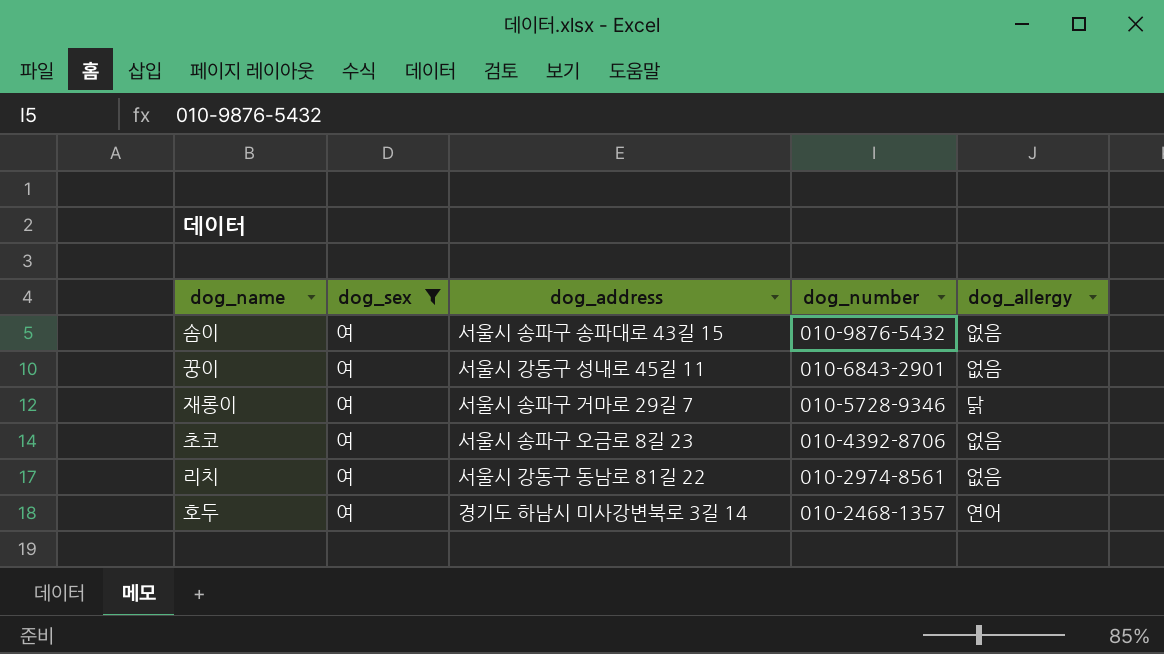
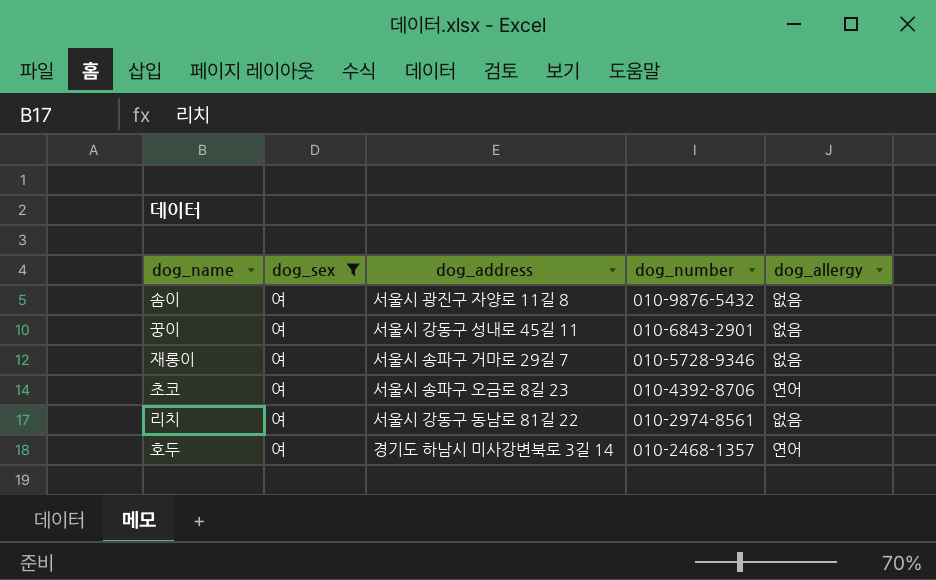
솜이 | dog_address: 서울시 송파구 송파대로 43길 15 -> 서울시 광진구 자양로 11길 8
재롱이 | dog_allergy: 닭 -> 없음
초코 | dog_allergy: 없음 -> 연어

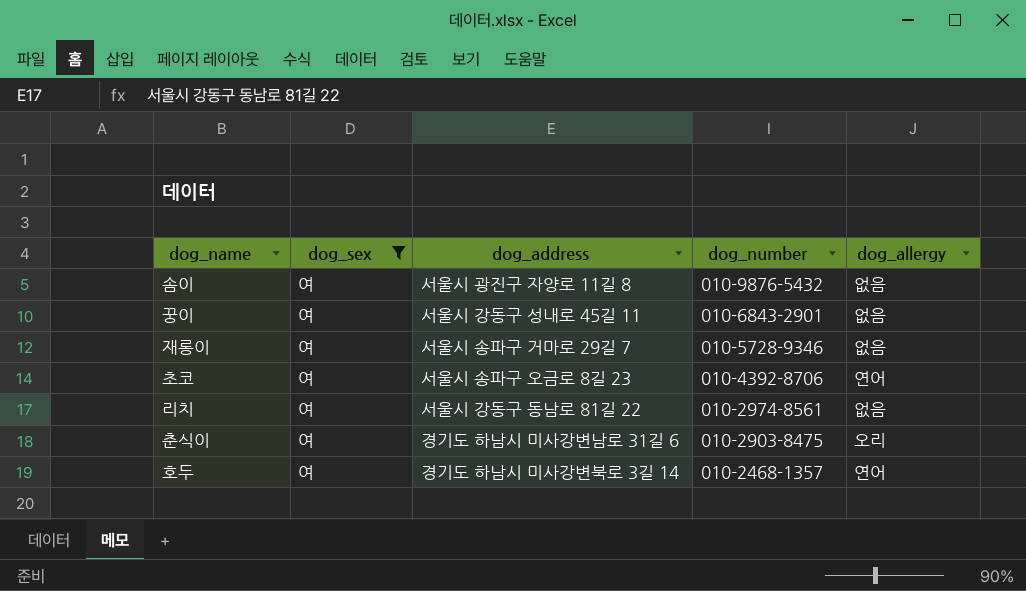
row 춘식이: none -> 여 | 경기도 하남시 미사강변남로 31길 6 | 010-2903-8475 | 오리

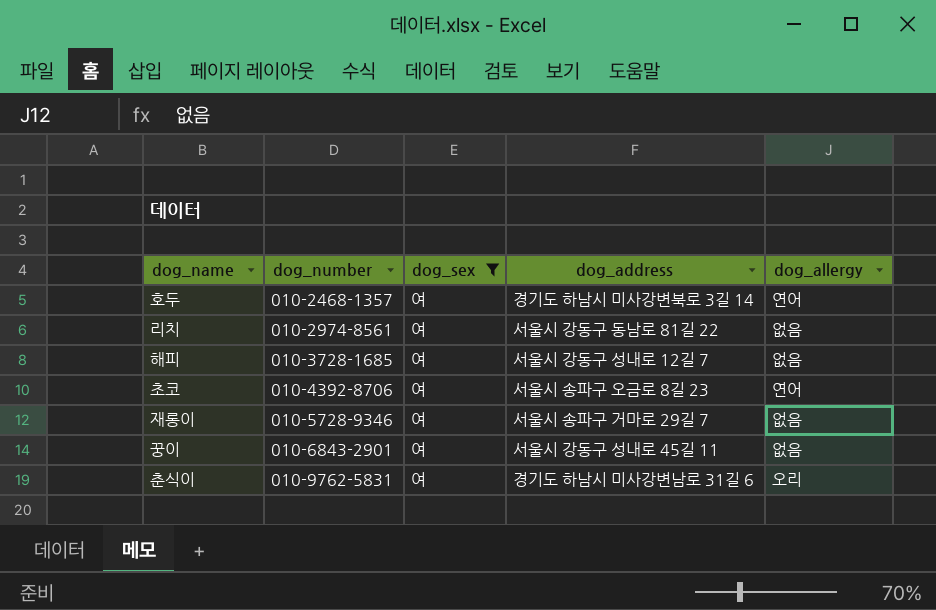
row order: dog_number descending -> dog_number ascending
column dog_number | position: 4 -> 2
row 솜이: 여 | 서울시 광진구 자양로 11길 8 | 010-9876-5432 | 없음 -> none
row 해피: none -> 010-3728-1685 | 여 | 서울시 강동구 성내로 12길 7 | 없음
춘식이 | dog_number: 010-2903-8475 -> 010-9762-5831

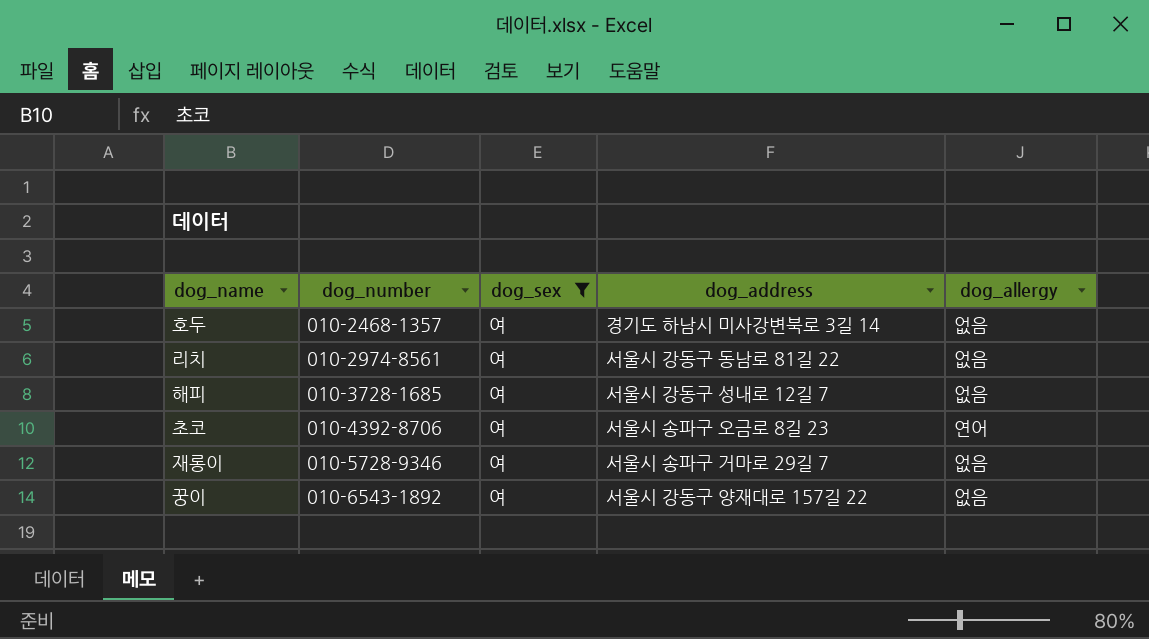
row 춘식이: 010-9762-5831 | 여 | 경기도 하남시 미사강변남로 31길 6 | 오리 -> none
호두 | dog_allergy: 연어 -> 없음
꿍이 | dog_number: 010-6843-2901 -> 010-6543-1892
꿍이 | dog_address: 서울시 강동구 성내로 45길 11 -> 서울시 강동구 양재대로 157길 22

